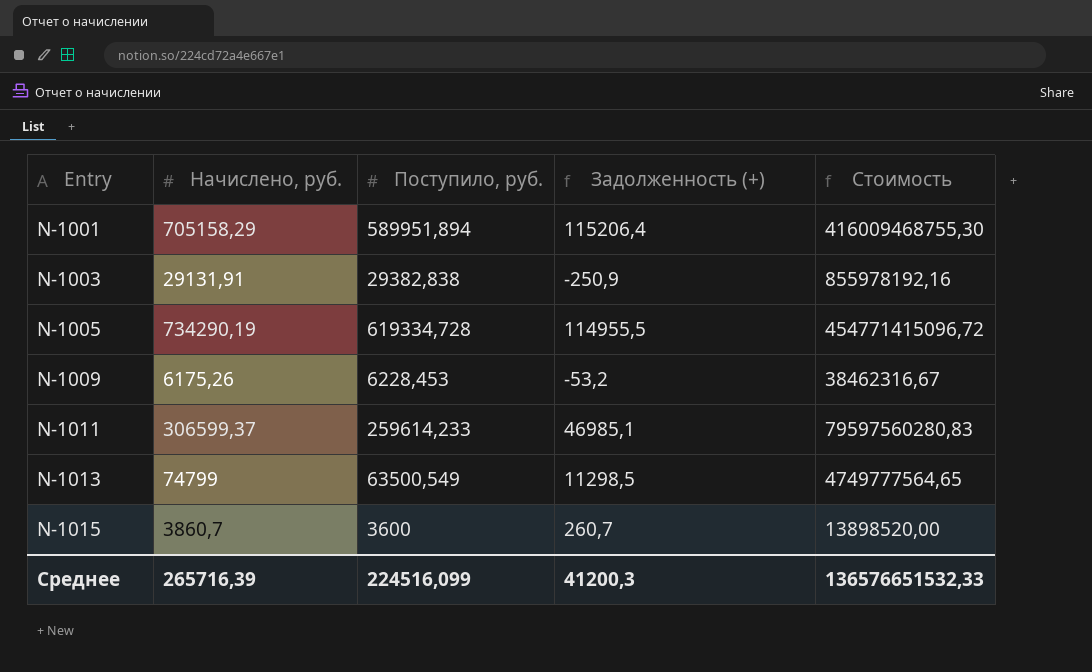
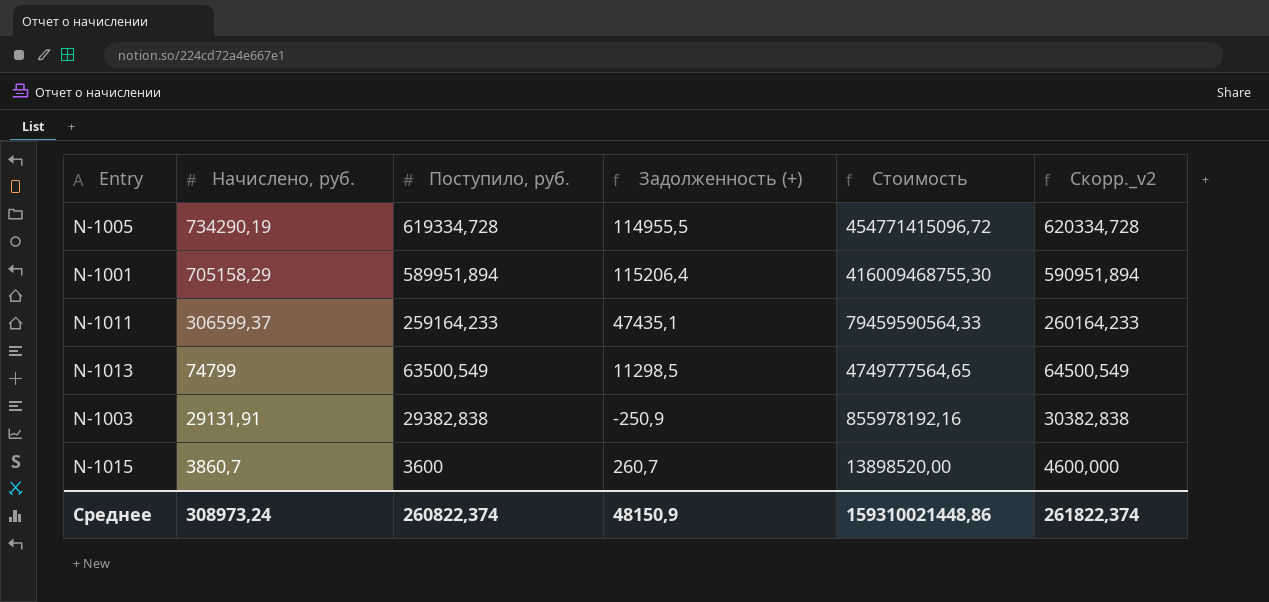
row order: Entry ascending -> Начислено, руб. descending
column Скорр._v2 | formula: none -> [Поступило, руб.] + 1000
row N-1009: 6175,26 | 6228,453 | -53,2 | 38462316,67 -> none
N-1011 | Поступило, руб.: 259614,233 -> 259164,233
N-1011 | Задолженность (+): 46985,1 -> 47435,1
N-1011 | Стоимость: 79597560280,83 -> 79459590564,33
Среднее | Начислено, руб.: 265716,39 -> 308973,24
Среднее | Поступило, руб.: 224516,099 -> 260822,374
Среднее | Задолженность (+): 41200,3 -> 48150,9
Среднее | Стоимость: 136576651532,33 -> 159310021448,86

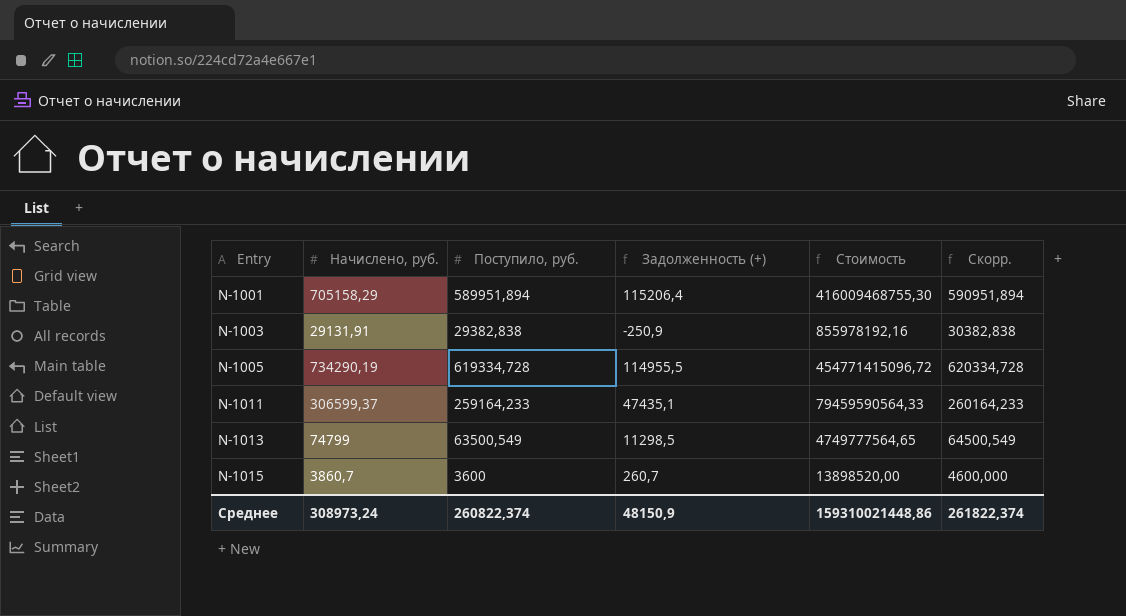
row order: Начислено, руб. descending -> Entry ascending
column name: Скорр._v2 -> Скорр.

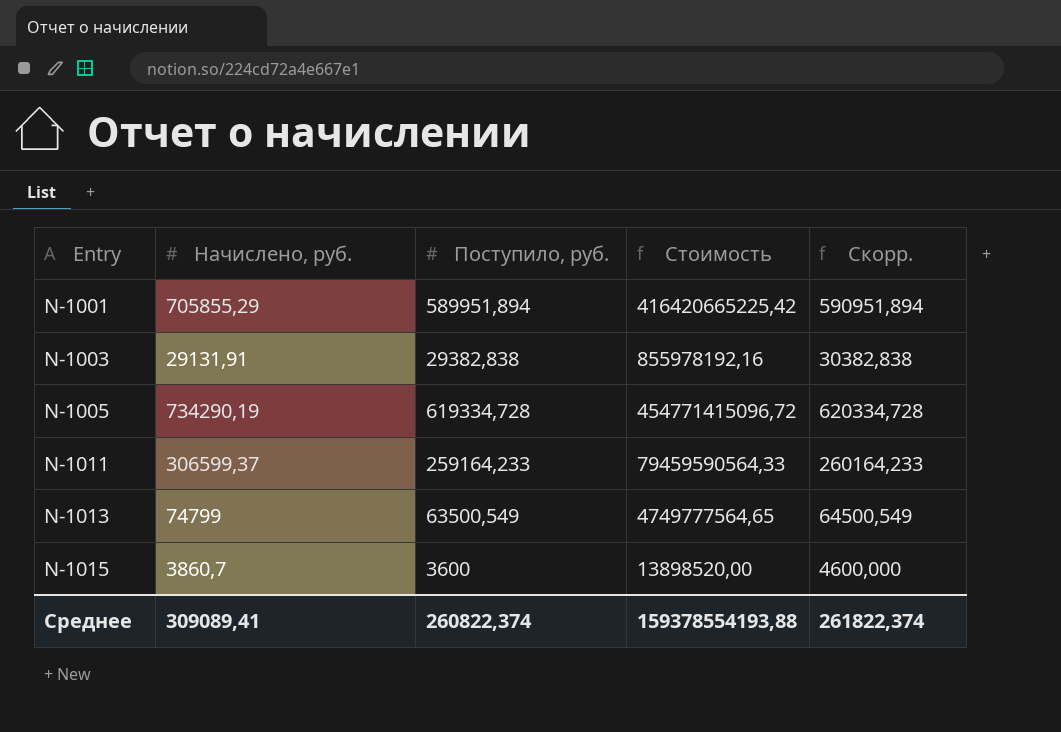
column Задолженность (+) | formula: [Начислено, руб.] - [Поступило, руб.] -> none
N-1001 | Начислено, руб.: 705158,29 -> 705855,29
N-1001 | Стоимость: 416009468755,30 -> 416420665225,42
Среднее | Начислено, руб.: 308973,24 -> 309089,41
Среднее | Стоимость: 159310021448,86 -> 159378554193,88

